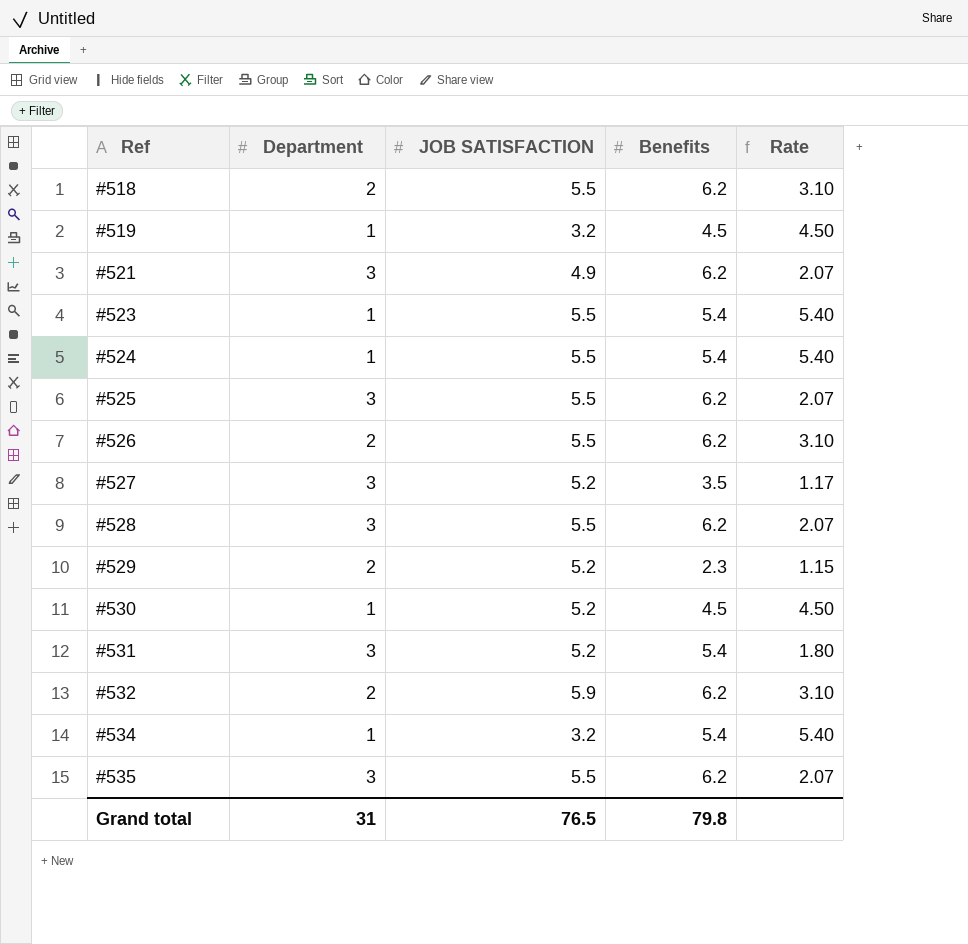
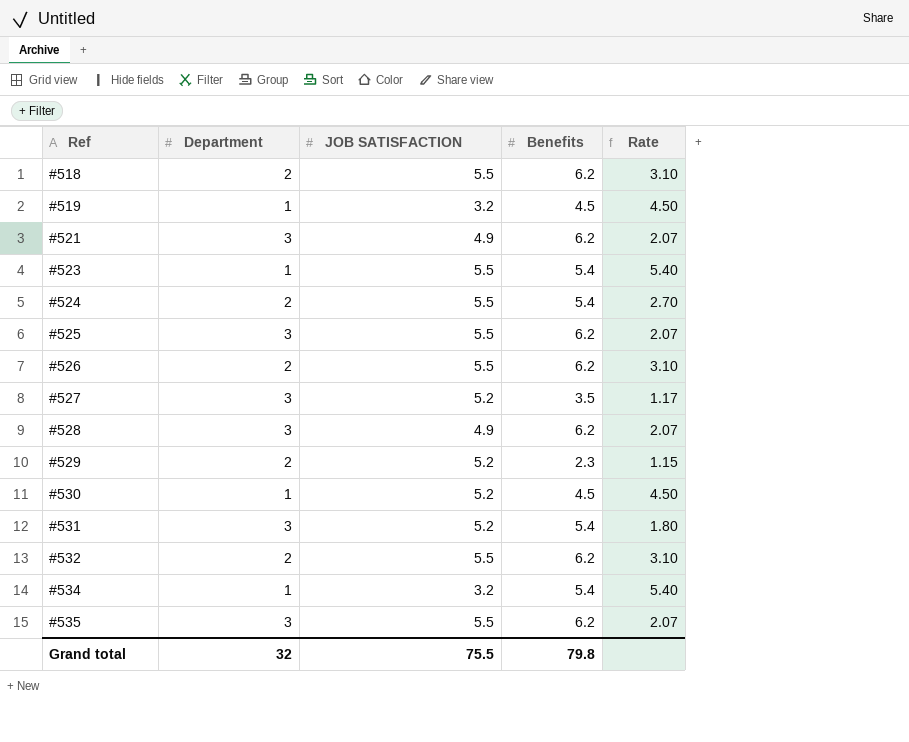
#524 | Department: 1 -> 2
#524 | Rate: 5.40 -> 2.70
#528 | JOB SATISFACTION: 5.5 -> 4.9
#532 | JOB SATISFACTION: 5.9 -> 5.5
Grand total | Department: 31 -> 32
Grand total | JOB SATISFACTION: 76.5 -> 75.5

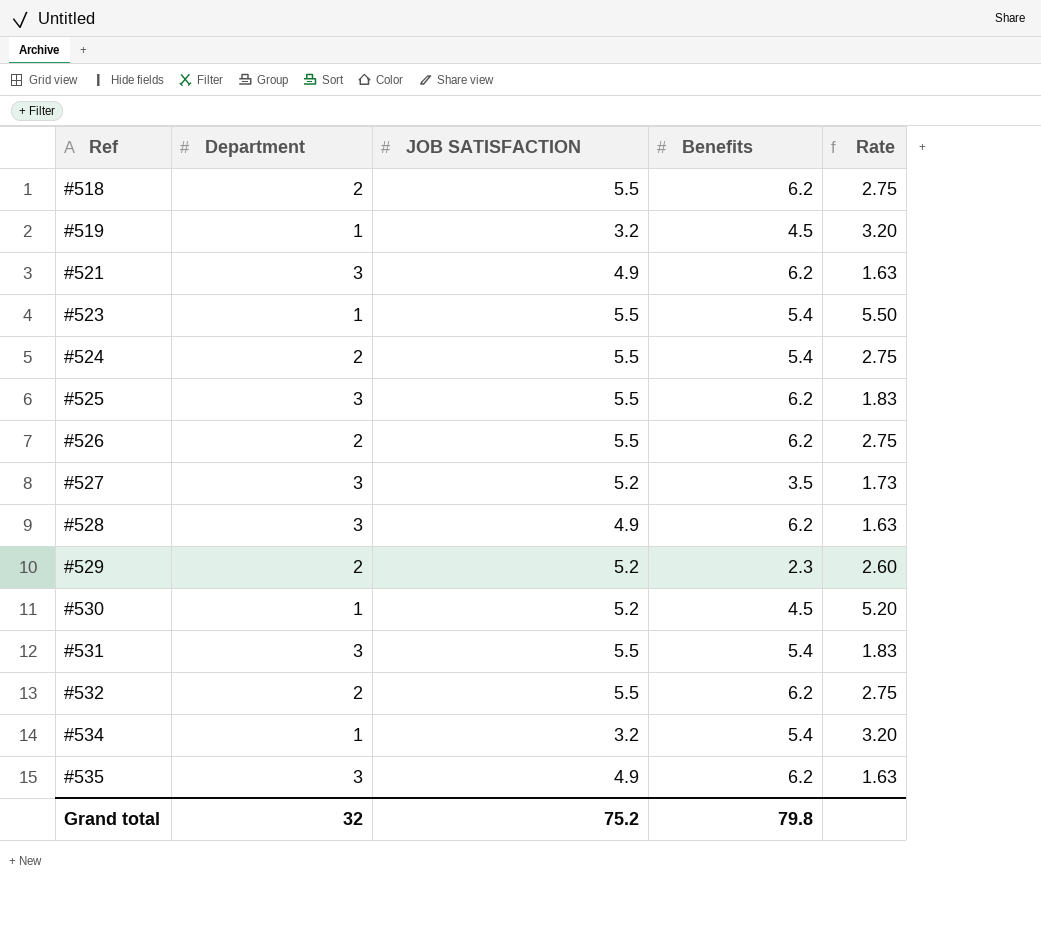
column Rate | formula: [Benefits] / [Department] -> [JOB SATISFACTION] / [Department]
#531 | JOB SATISFACTION: 5.2 -> 5.5
#535 | JOB SATISFACTION: 5.5 -> 4.9
Grand total | JOB SATISFACTION: 75.5 -> 75.2

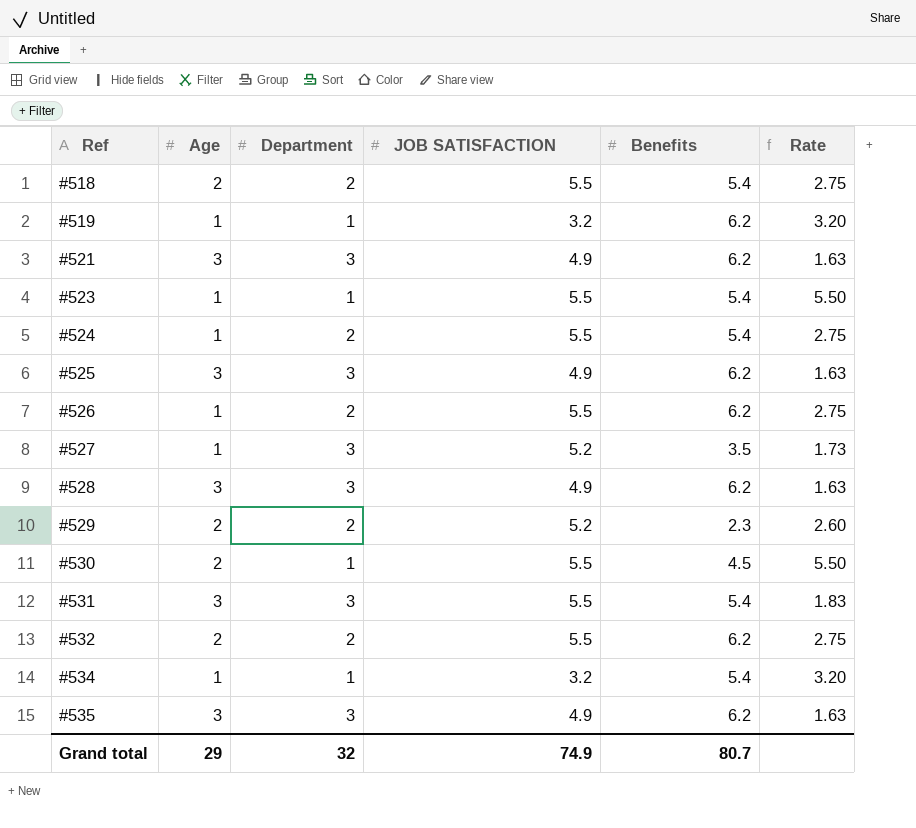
column Age | position: none -> 2
#518 | Benefits: 6.2 -> 5.4
#519 | Benefits: 4.5 -> 6.2
#525 | JOB SATISFACTION: 5.5 -> 4.9
#525 | Rate: 1.83 -> 1.63
#530 | JOB SATISFACTION: 5.2 -> 5.5
#530 | Rate: 5.20 -> 5.50
Grand total | JOB SATISFACTION: 75.2 -> 74.9
Grand total | Benefits: 79.8 -> 80.7

